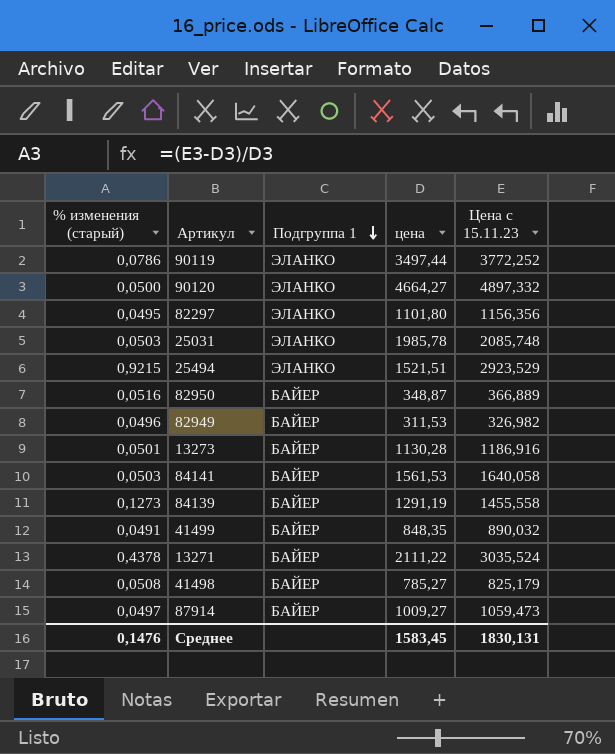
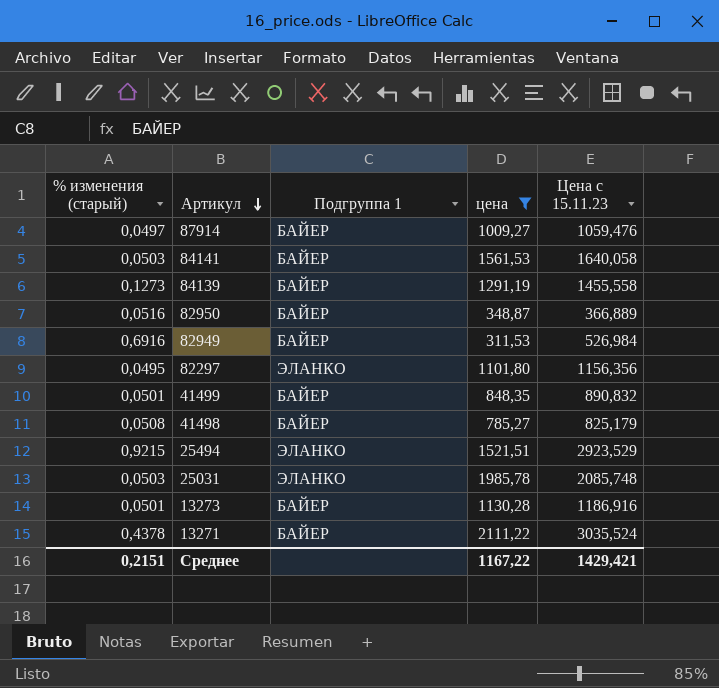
filter: none -> цена <= 2111,22
row order: Подгруппа 1 descending -> Артикул descending
87914 | Цена с 15.11.23: 1059,473 -> 1059,476
82949 | % изменения (старый): 0,0496 -> 0,6916
82949 | Цена с 15.11.23: 326,982 -> 526,984
41499 | % изменения (старый): 0,0491 -> 0,0501
41499 | Цена с 15.11.23: 890,032 -> 890,832
Среднее | % изменения (старый): 0,1476 -> 0,2151
Среднее | цена: 1583,45 -> 1167,22
Среднее | Цена с 15.11.23: 1830,131 -> 1429,421

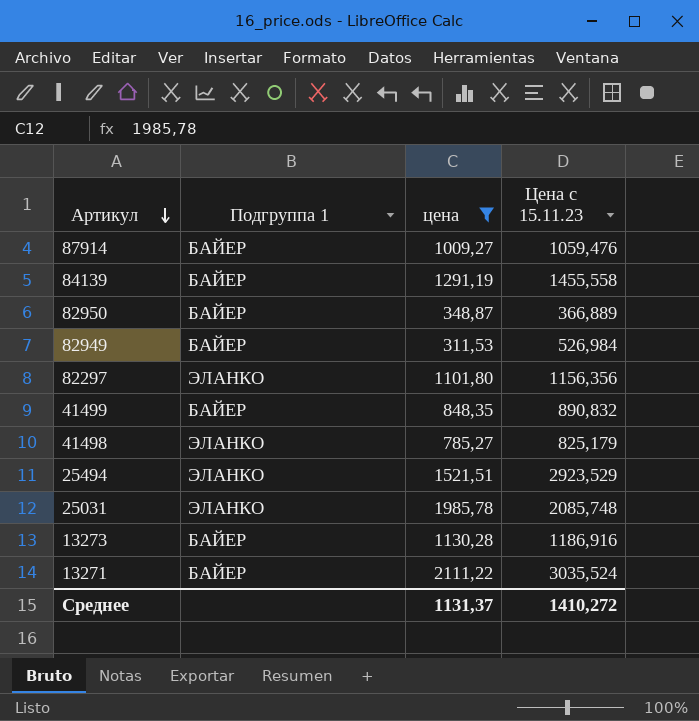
column % изменения (старый) | formula: ([Цена с 15.11.23] - [цена]) / [цена] -> none
row 84141: 0,0503 | БАЙЕР | 1561,53 | 1640,058 -> none
41498 | Подгруппа 1: БАЙЕР -> ЭЛАНКО
Среднее | цена: 1167,22 -> 1131,37
Среднее | Цена с 15.11.23: 1429,421 -> 1410,272

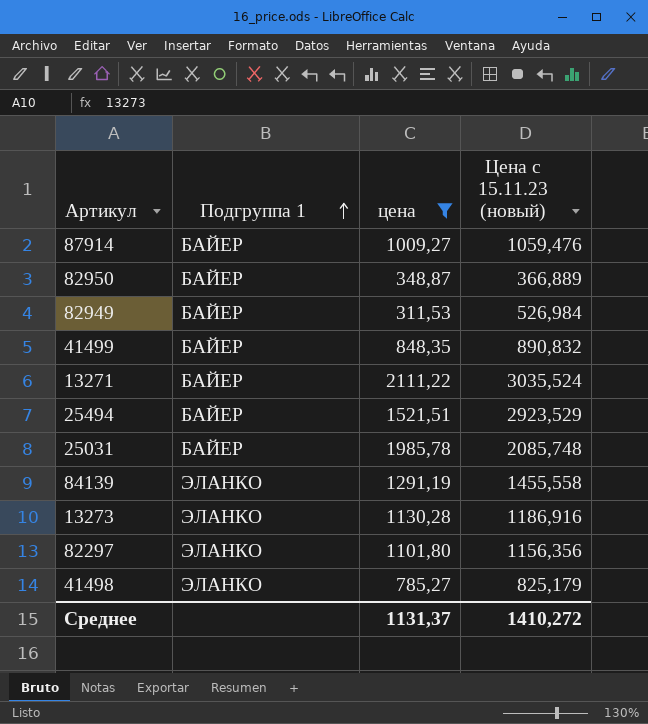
row order: Артикул descending -> Подгруппа 1 ascending
column name: Цена с 15.11.23 -> Цена с 15.11.23 (новый)
25494 | Подгруппа 1: ЭЛАНКО -> БАЙЕР
25031 | Подгруппа 1: ЭЛАНКО -> БАЙЕР
84139 | Подгруппа 1: БАЙЕР -> ЭЛАНКО
13273 | Подгруппа 1: БАЙЕР -> ЭЛАНКО

